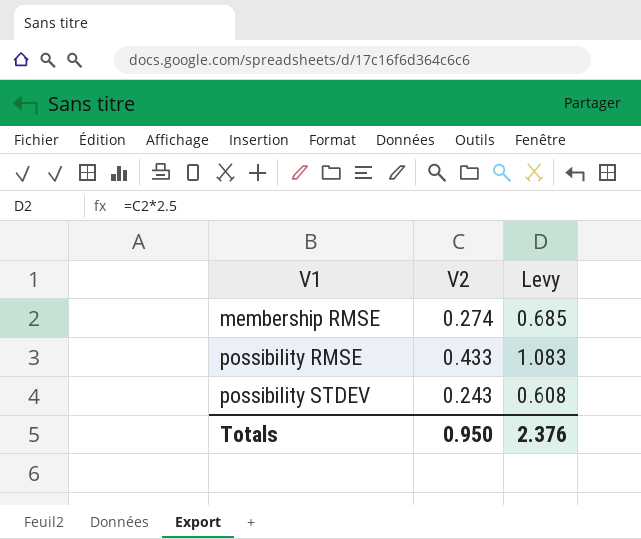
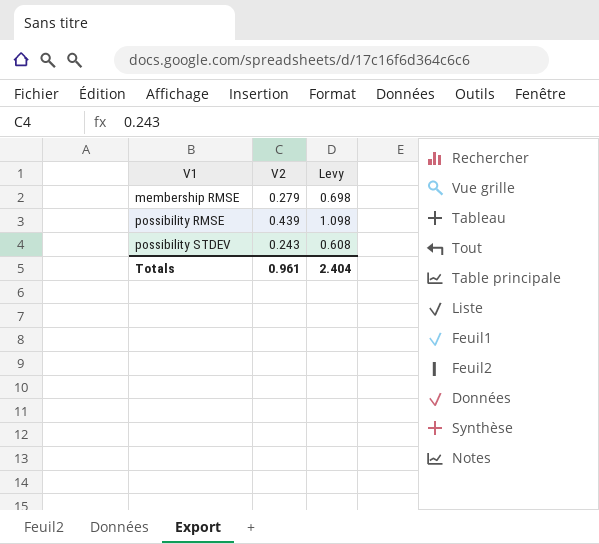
membership RMSE | V2: 0.274 -> 0.279
membership RMSE | Levy: 0.685 -> 0.698
possibility RMSE | V2: 0.433 -> 0.439
possibility RMSE | Levy: 1.083 -> 1.098
Totals | V2: 0.950 -> 0.961
Totals | Levy: 2.376 -> 2.404

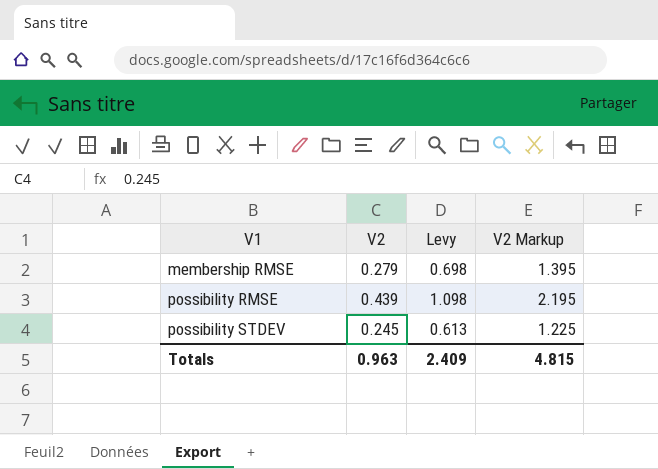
column V2 Markup | formula: none -> [V2] * 5
possibility STDEV | V2: 0.243 -> 0.245
possibility STDEV | Levy: 0.608 -> 0.613
Totals | V2: 0.961 -> 0.963
Totals | Levy: 2.404 -> 2.409

